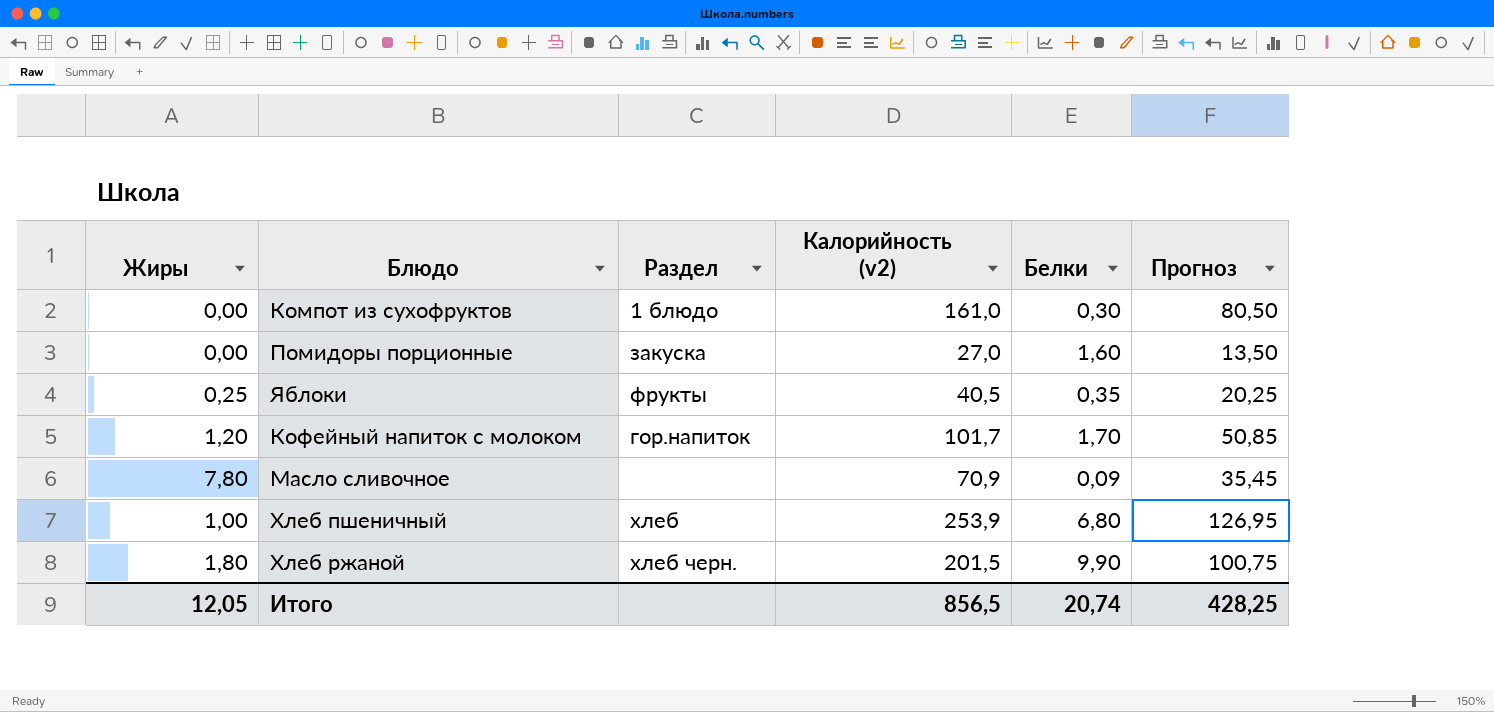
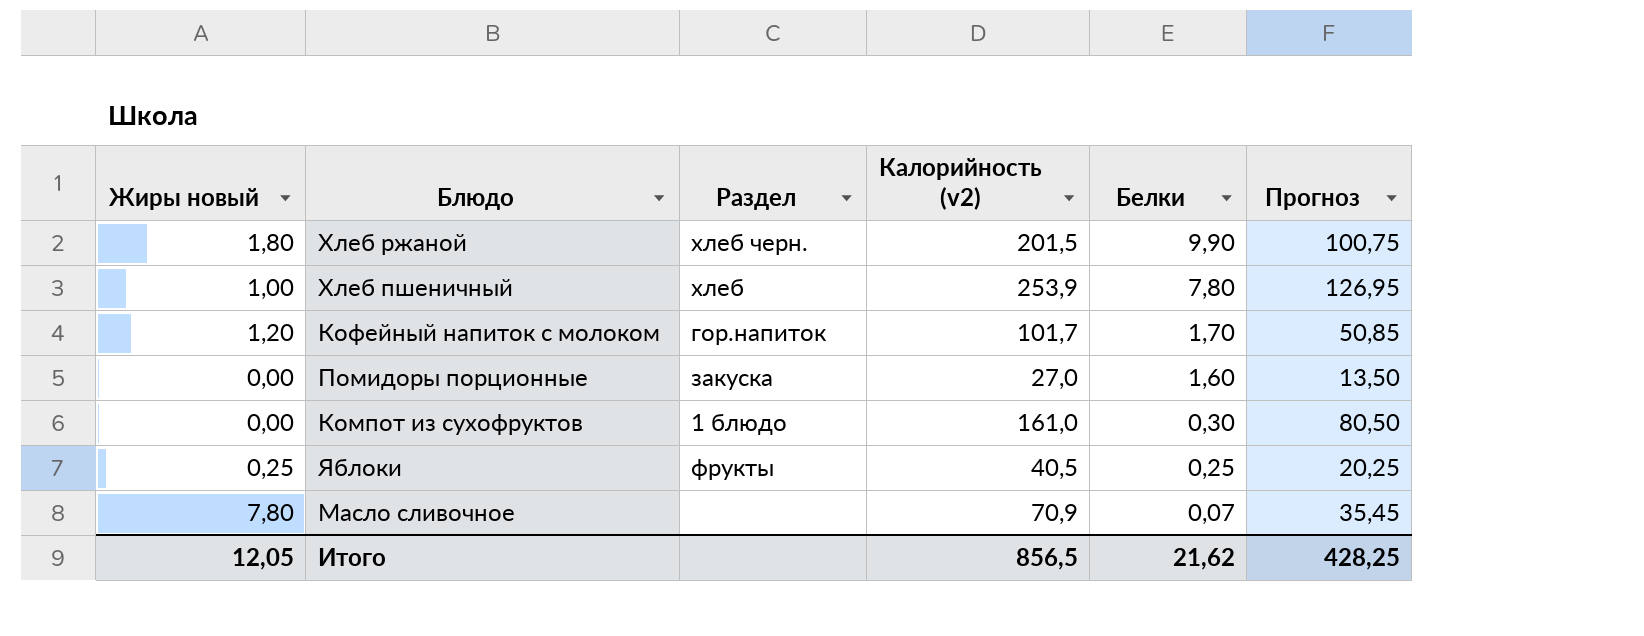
row order: none -> Белки descending
column name: Жиры -> Жиры новый
Хлеб пшеничный | Белки: 6,80 -> 7,80
Яблоки | Белки: 0,35 -> 0,25
Масло сливочное | Белки: 0,09 -> 0,07
Итого | Белки: 20,74 -> 21,62

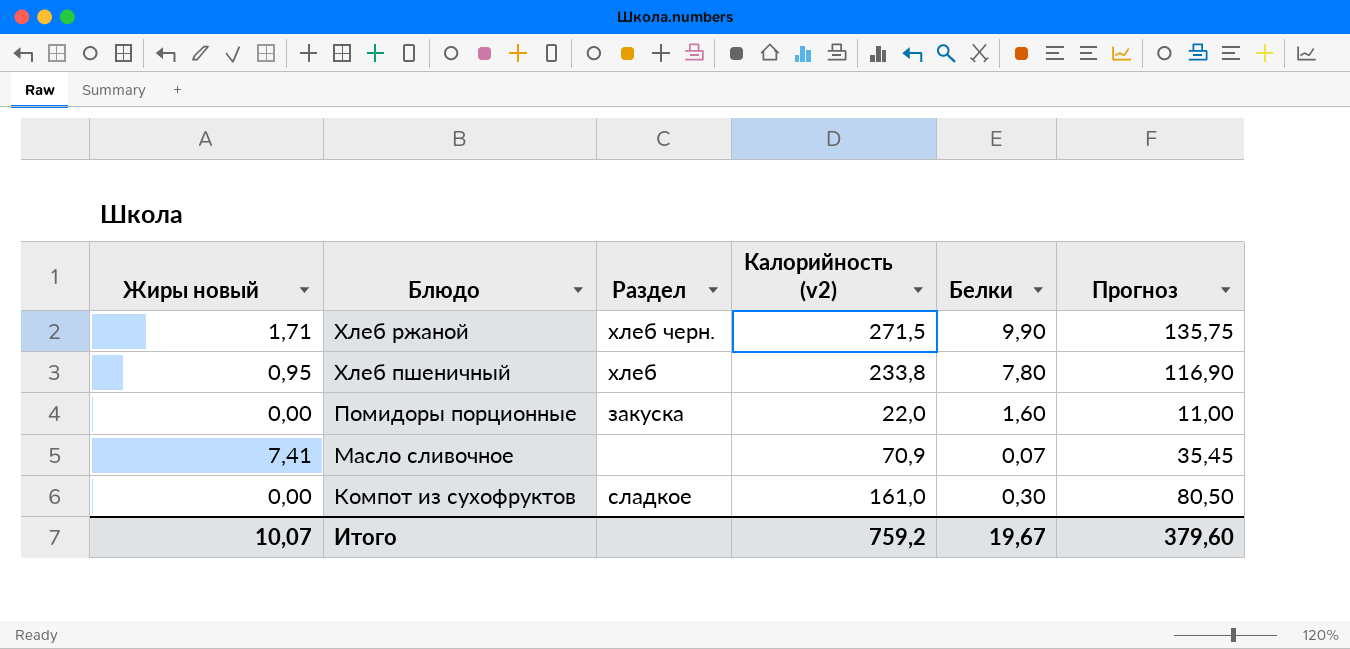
row order: Белки descending -> Блюдо descending
row Кофейный напиток с молоком: 1,20 | гор.напиток | 101,7 | 1,70 | 50,85 -> none
row Яблоки: 0,25 | фрукты | 40,5 | 0,25 | 20,25 -> none
Хлеб ржаной | Жиры новый: 1,80 -> 1,71
Хлеб ржаной | Калорийность (v2): 201,5 -> 271,5
Хлеб ржаной | Прогноз: 100,75 -> 135,75
Хлеб пшеничный | Жиры новый: 1,00 -> 0,95
Хлеб пшеничный | Калорийность (v2): 253,9 -> 233,8
Хлеб пшеничный | Прогноз: 126,95 -> 116,90
Помидоры порционные | Калорийность (v2): 27,0 -> 22,0
Помидоры порционные | Прогноз: 13,50 -> 11,00
Масло сливочное | Жиры новый: 7,80 -> 7,41
Компот из сухофруктов | Раздел: 1 блюдо -> сладкое
Итого | Жиры новый: 12,05 -> 10,07
Итого | Калорийность (v2): 856,5 -> 759,2
Итого | Белки: 21,62 -> 19,67
Итого | Прогноз: 428,25 -> 379,60

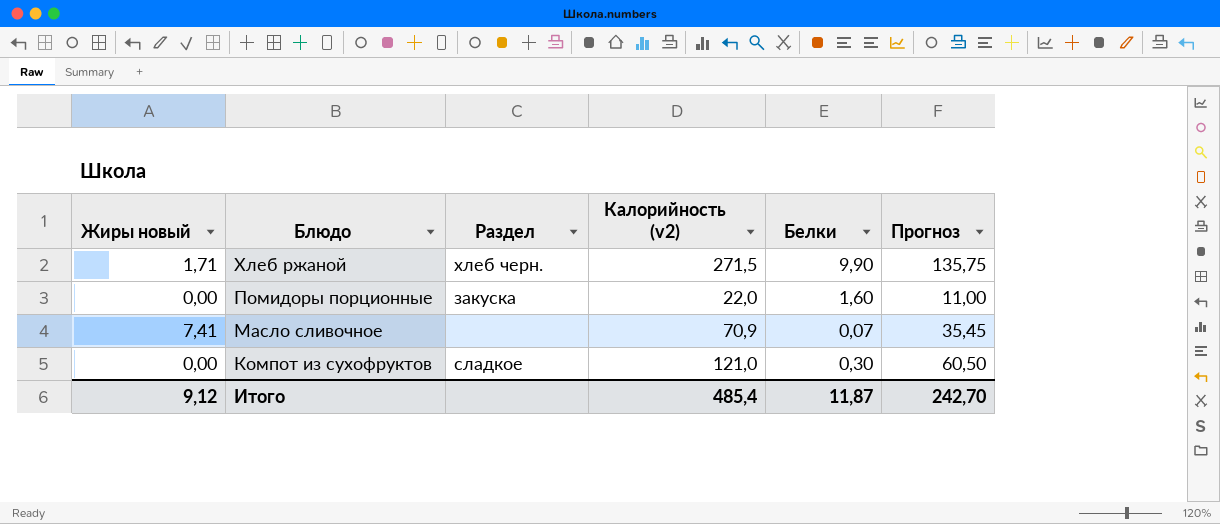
row Хлеб пшеничный: 0,95 | хлеб | 233,8 | 7,80 | 116,90 -> none
Компот из сухофруктов | Калорийность (v2): 161,0 -> 121,0
Компот из сухофруктов | Прогноз: 80,50 -> 60,50
Итого | Жиры новый: 10,07 -> 9,12
Итого | Калорийность (v2): 759,2 -> 485,4
Итого | Белки: 19,67 -> 11,87
Итого | Прогноз: 379,60 -> 242,70

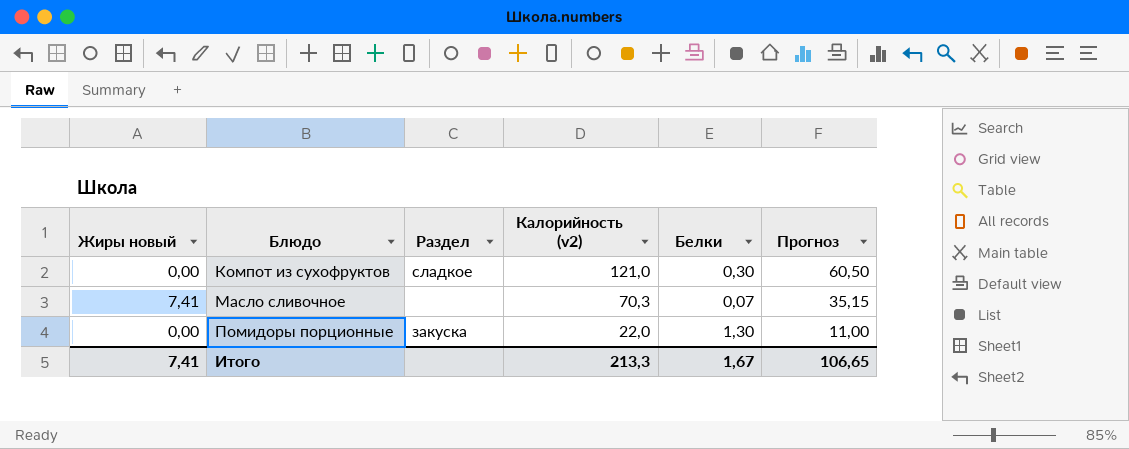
row order: Блюдо descending -> Блюдо ascending
row Хлеб ржаной: 1,71 | хлеб черн. | 271,5 | 9,90 | 135,75 -> none
Масло сливочное | Калорийность (v2): 70,9 -> 70,3
Масло сливочное | Прогноз: 35,45 -> 35,15
Помидоры порционные | Белки: 1,60 -> 1,30
Итого | Жиры новый: 9,12 -> 7,41
Итого | Калорийность (v2): 485,4 -> 213,3
Итого | Белки: 11,87 -> 1,67
Итого | Прогноз: 242,70 -> 106,65

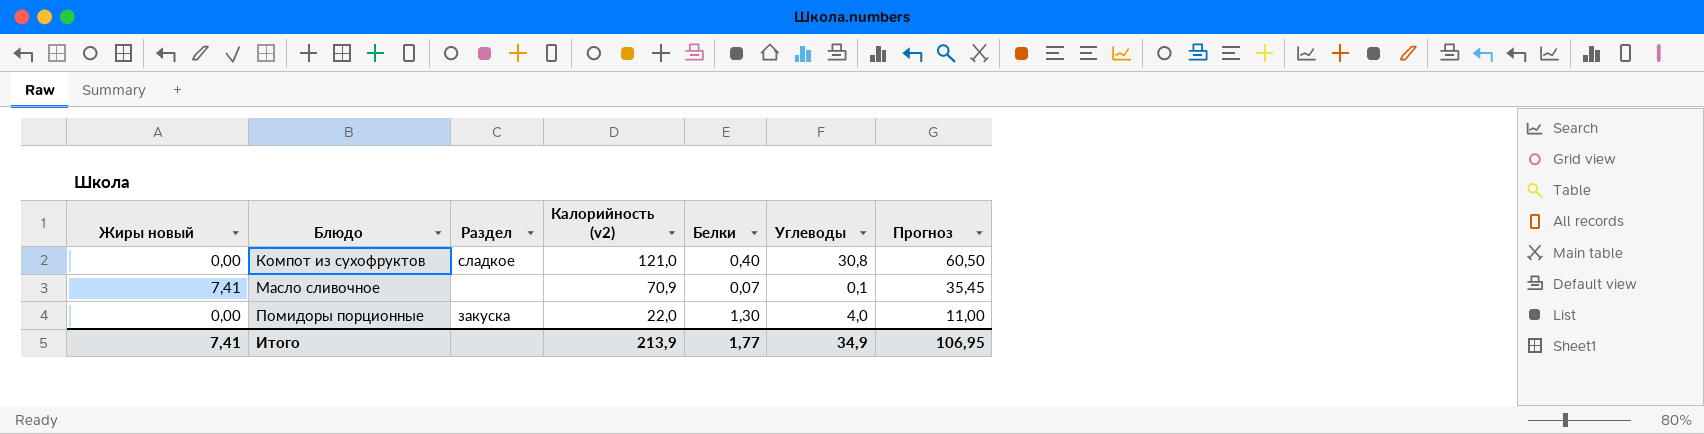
column Углеводы | position: none -> 6
Компот из сухофруктов | Белки: 0,30 -> 0,40
Масло сливочное | Калорийность (v2): 70,3 -> 70,9
Масло сливочное | Прогноз: 35,15 -> 35,45
Итого | Калорийность (v2): 213,3 -> 213,9
Итого | Белки: 1,67 -> 1,77
Итого | Прогноз: 106,65 -> 106,95

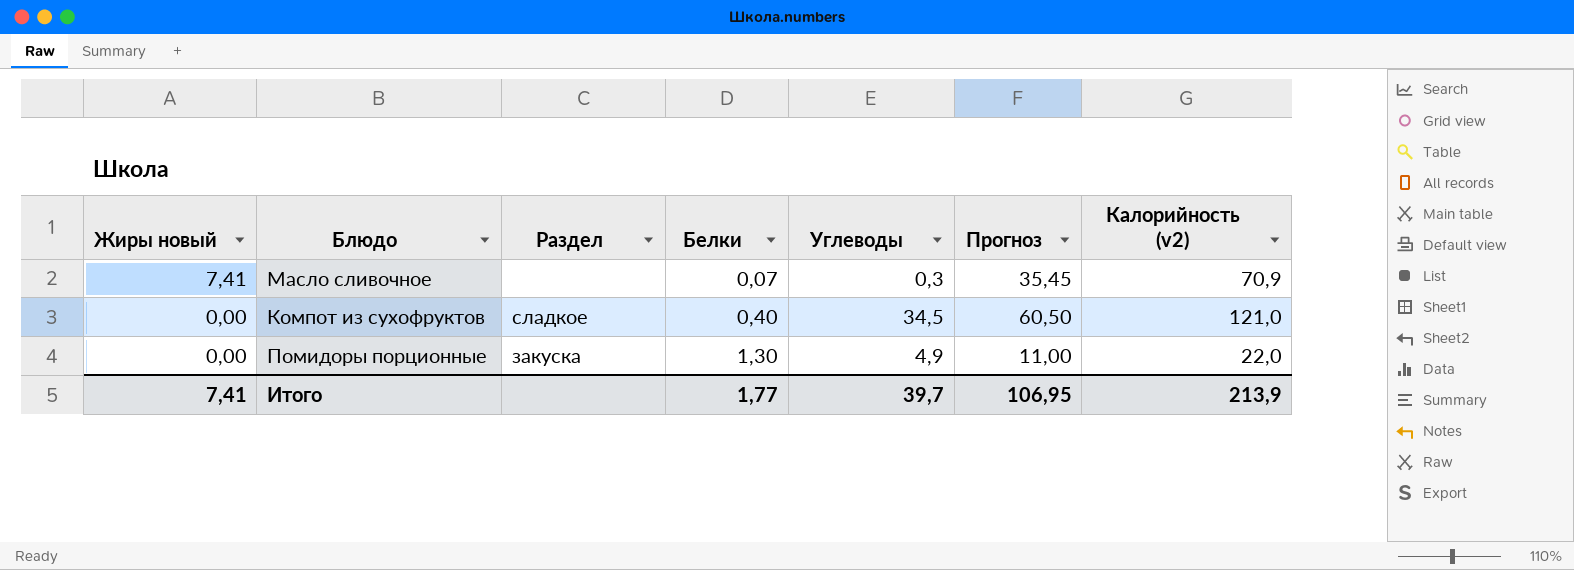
row order: Блюдо ascending -> Жиры новый descending
column Калорийность (v2) | position: 4 -> 7
Масло сливочное | Углеводы: 0,1 -> 0,3
Компот из сухофруктов | Углеводы: 30,8 -> 34,5
Помидоры порционные | Углеводы: 4,0 -> 4,9
Итого | Углеводы: 34,9 -> 39,7

